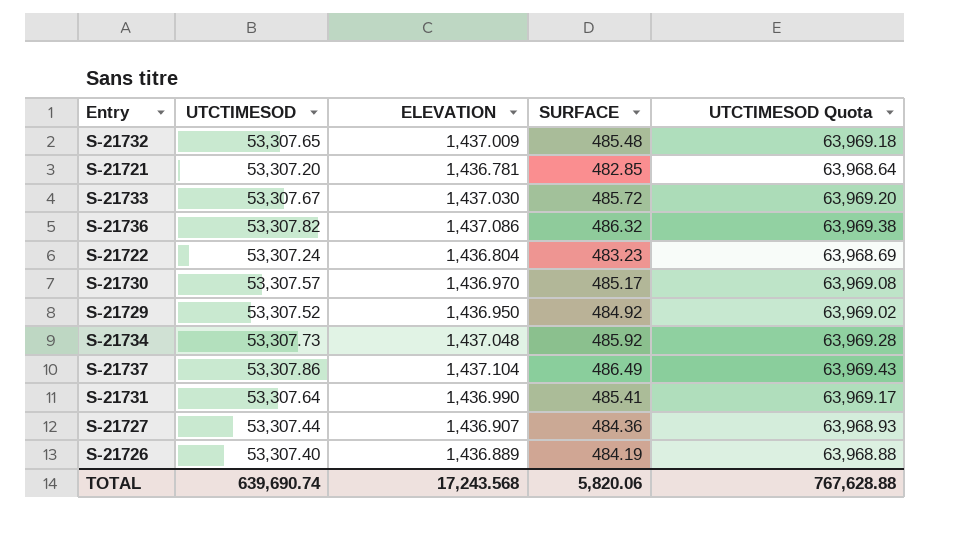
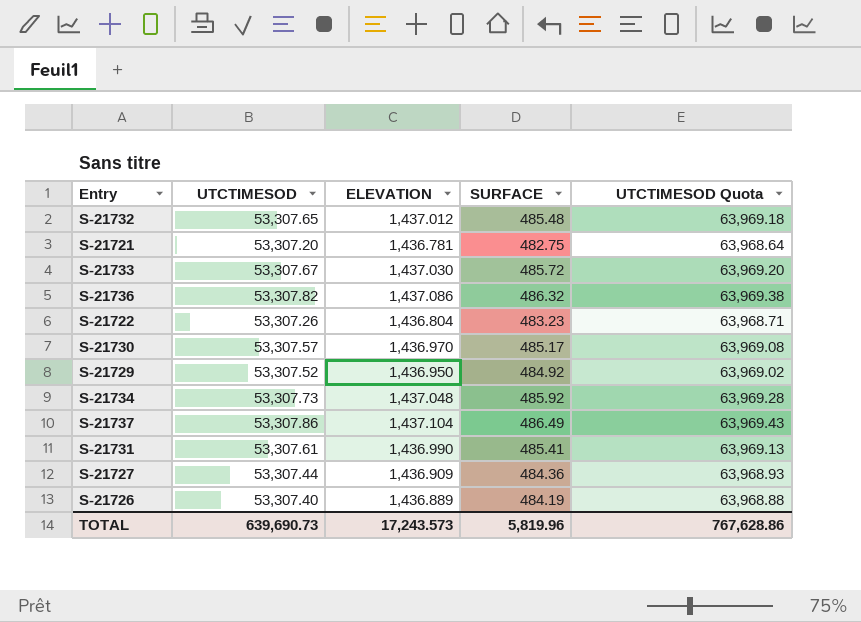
S-21732 | ELEVATION: 1,437.009 -> 1,437.012
S-21721 | SURFACE: 482.85 -> 482.75
S-21722 | UTCTIMESOD: 53,307.24 -> 53,307.26
S-21722 | UTCTIMESOD Quota: 63,968.69 -> 63,968.71
S-21731 | UTCTIMESOD: 53,307.64 -> 53,307.61
S-21731 | UTCTIMESOD Quota: 63,969.17 -> 63,969.13
S-21727 | ELEVATION: 1,436.907 -> 1,436.909
TOTAL | UTCTIMESOD: 639,690.74 -> 639,690.73
TOTAL | ELEVATION: 17,243.568 -> 17,243.573
TOTAL | SURFACE: 5,820.06 -> 5,819.96
TOTAL | UTCTIMESOD Quota: 767,628.88 -> 767,628.86

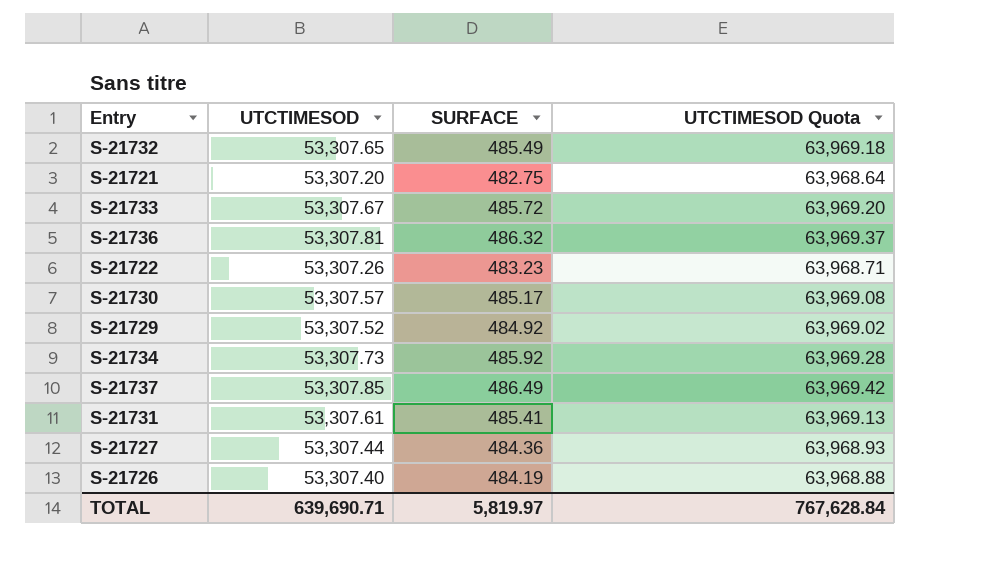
column ELEVATION | position: 3 -> none
S-21732 | SURFACE: 485.48 -> 485.49
S-21736 | UTCTIMESOD: 53,307.82 -> 53,307.81
S-21736 | UTCTIMESOD Quota: 63,969.38 -> 63,969.37
S-21737 | UTCTIMESOD: 53,307.86 -> 53,307.85
S-21737 | UTCTIMESOD Quota: 63,969.43 -> 63,969.42
TOTAL | UTCTIMESOD: 639,690.73 -> 639,690.71
TOTAL | SURFACE: 5,819.96 -> 5,819.97
TOTAL | UTCTIMESOD Quota: 767,628.86 -> 767,628.84

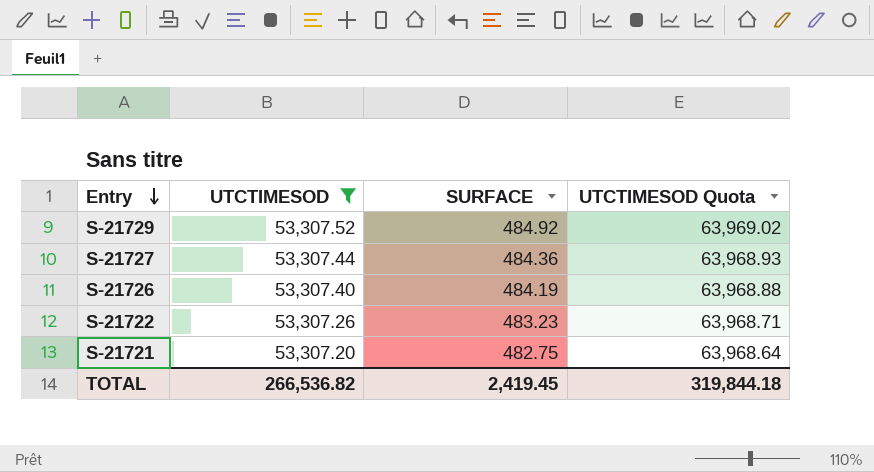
filter: none -> UTCTIMESOD <= 53,307.52
row order: none -> Entry descending
TOTAL | UTCTIMESOD: 639,690.71 -> 266,536.82
TOTAL | SURFACE: 5,819.97 -> 2,419.45
TOTAL | UTCTIMESOD Quota: 767,628.84 -> 319,844.18

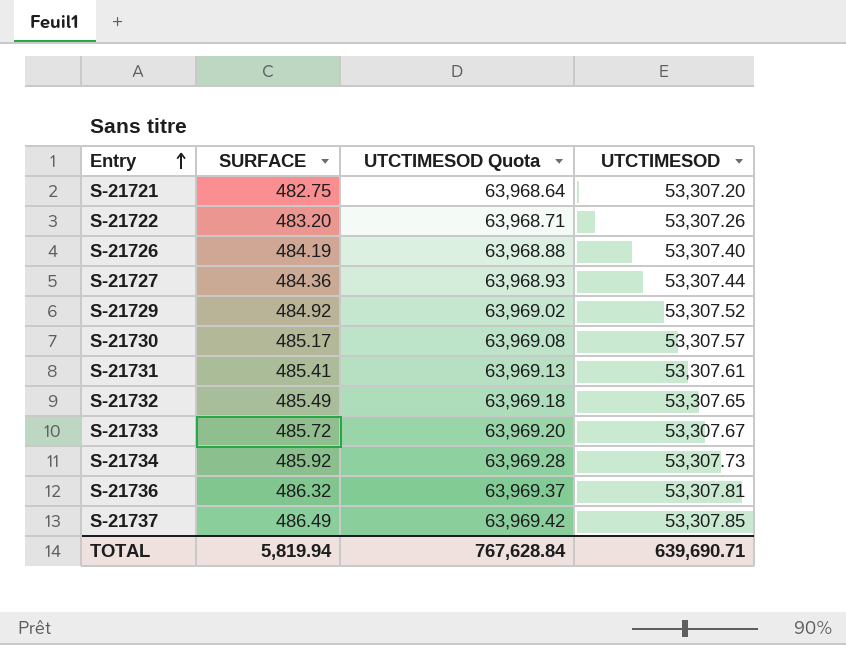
filter: UTCTIMESOD <= 53,307.52 -> none
row order: Entry descending -> Entry ascending
column UTCTIMESOD | position: 2 -> 4
S-21722 | SURFACE: 483.23 -> 483.20
TOTAL | SURFACE: 2,419.45 -> 5,819.94
TOTAL | UTCTIMESOD Quota: 319,844.18 -> 767,628.84
TOTAL | UTCTIMESOD: 266,536.82 -> 639,690.71

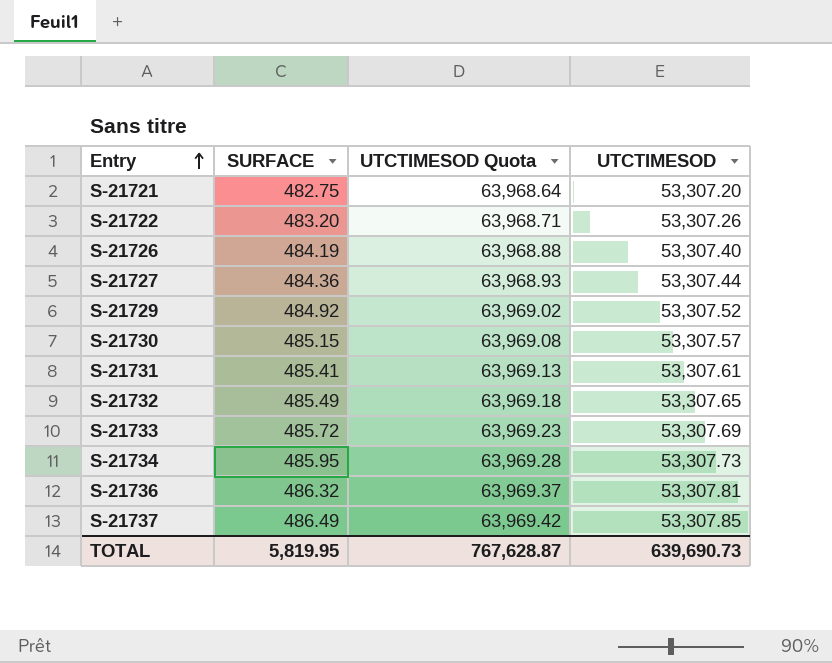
S-21730 | SURFACE: 485.17 -> 485.15
S-21733 | UTCTIMESOD Quota: 63,969.20 -> 63,969.23
S-21733 | UTCTIMESOD: 53,307.67 -> 53,307.69
S-21734 | SURFACE: 485.92 -> 485.95
TOTAL | SURFACE: 5,819.94 -> 5,819.95
TOTAL | UTCTIMESOD Quota: 767,628.84 -> 767,628.87
TOTAL | UTCTIMESOD: 639,690.71 -> 639,690.73

